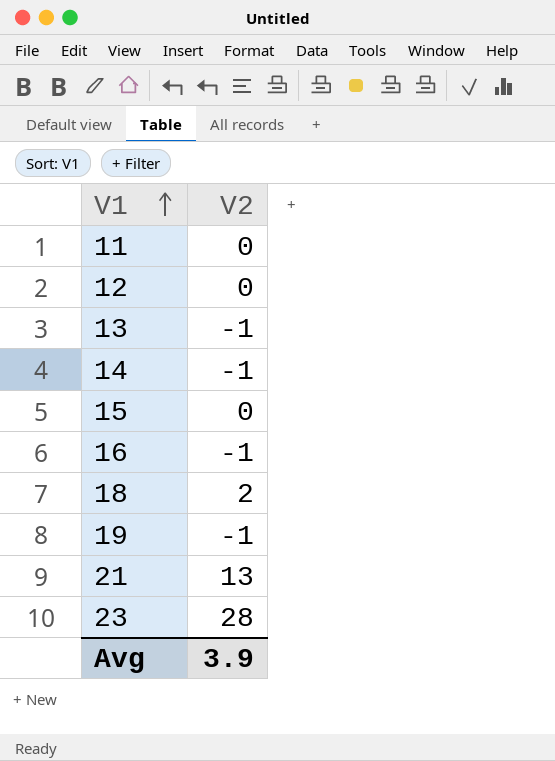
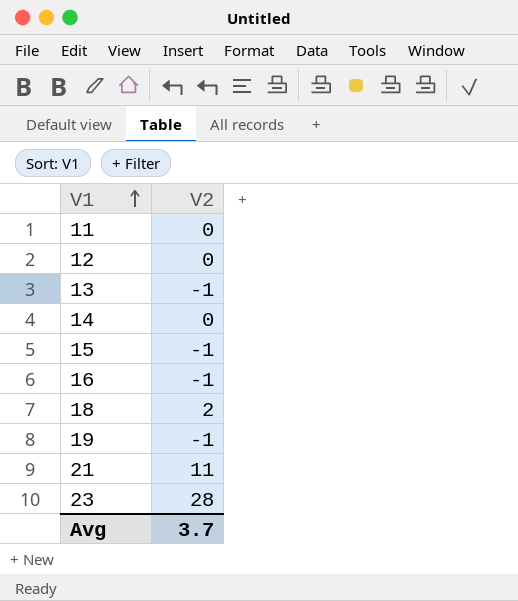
14 | V2: -1 -> 0
15 | V2: 0 -> -1
21 | V2: 13 -> 11
Avg | V2: 3.9 -> 3.7

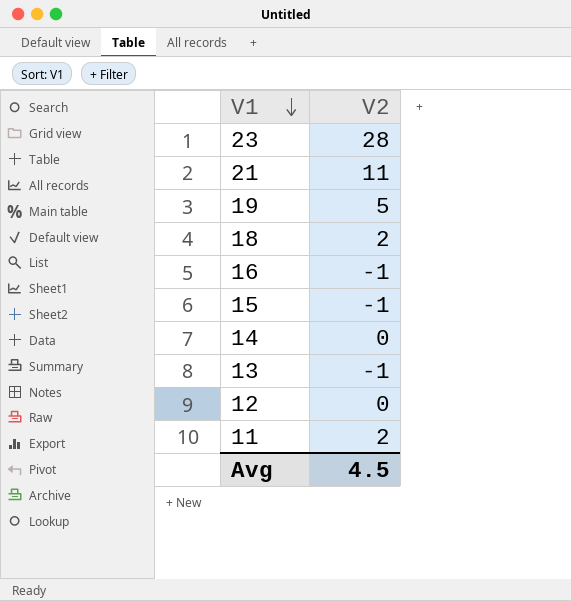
row order: V1 ascending -> V1 descending
19 | V2: -1 -> 5
11 | V2: 0 -> 2
Avg | V2: 3.7 -> 4.5

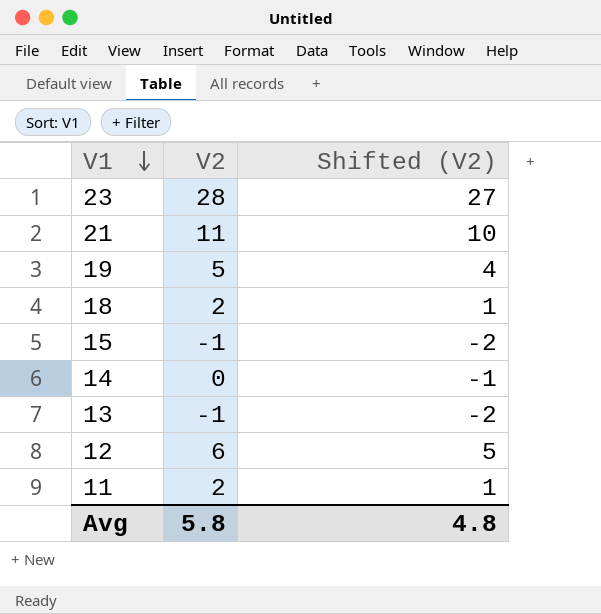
column Shifted (V2) | formula: none -> [V2] - 1
row 16: -1 -> none
12 | V2: 0 -> 6
Avg | V2: 4.5 -> 5.8

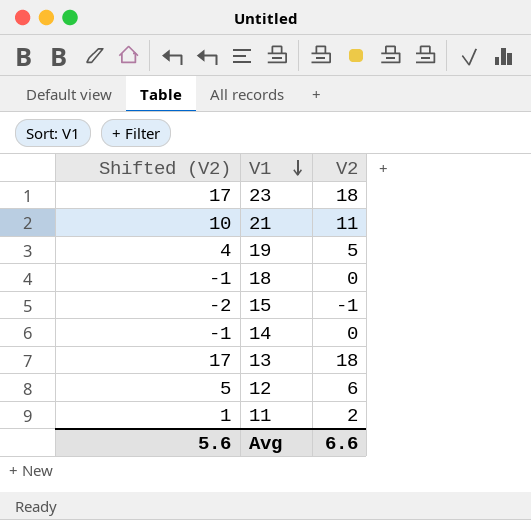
column Shifted (V2) | position: 3 -> 1
23 | Shifted (V2): 27 -> 17
23 | V2: 28 -> 18
18 | Shifted (V2): 1 -> -1
18 | V2: 2 -> 0
13 | Shifted (V2): -2 -> 17
13 | V2: -1 -> 18
Avg | Shifted (V2): 4.8 -> 5.6
Avg | V2: 5.8 -> 6.6

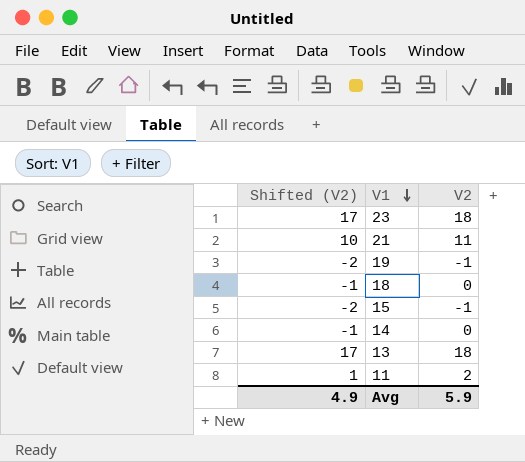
row 12: 5 | 6 -> none
19 | Shifted (V2): 4 -> -2
19 | V2: 5 -> -1
Avg | Shifted (V2): 5.6 -> 4.9
Avg | V2: 6.6 -> 5.9

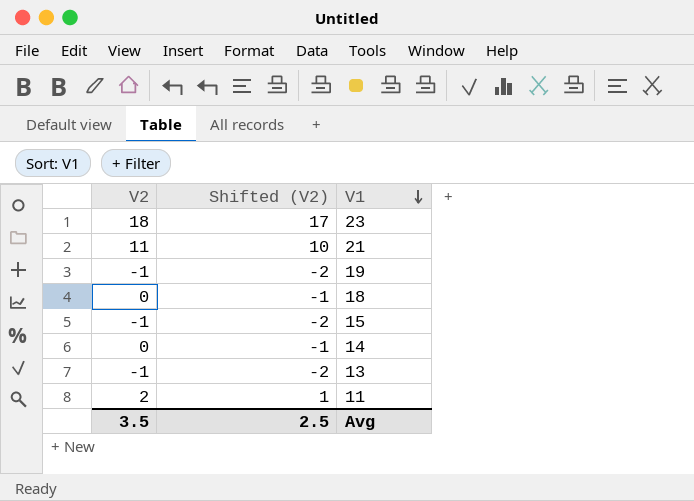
column V2 | position: 3 -> 1
13 | V2: 18 -> -1
13 | Shifted (V2): 17 -> -2
Avg | V2: 5.9 -> 3.5
Avg | Shifted (V2): 4.9 -> 2.5

